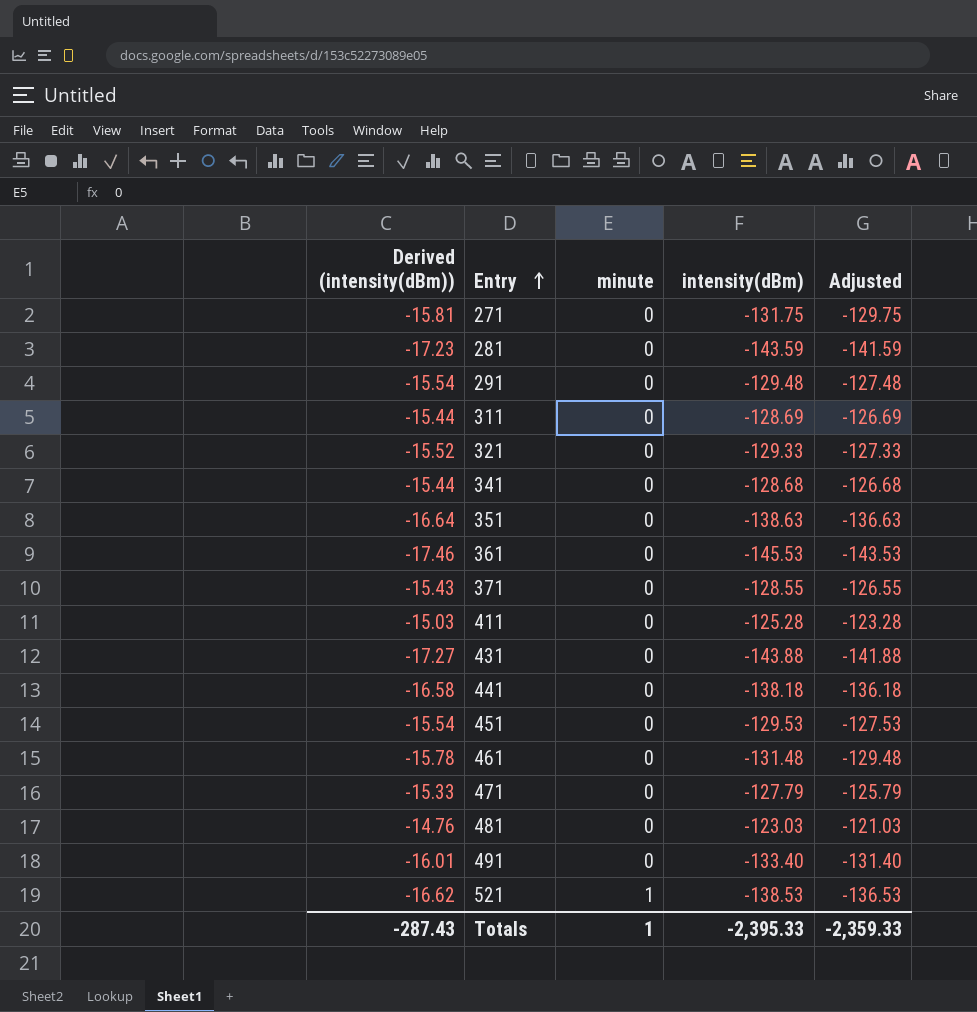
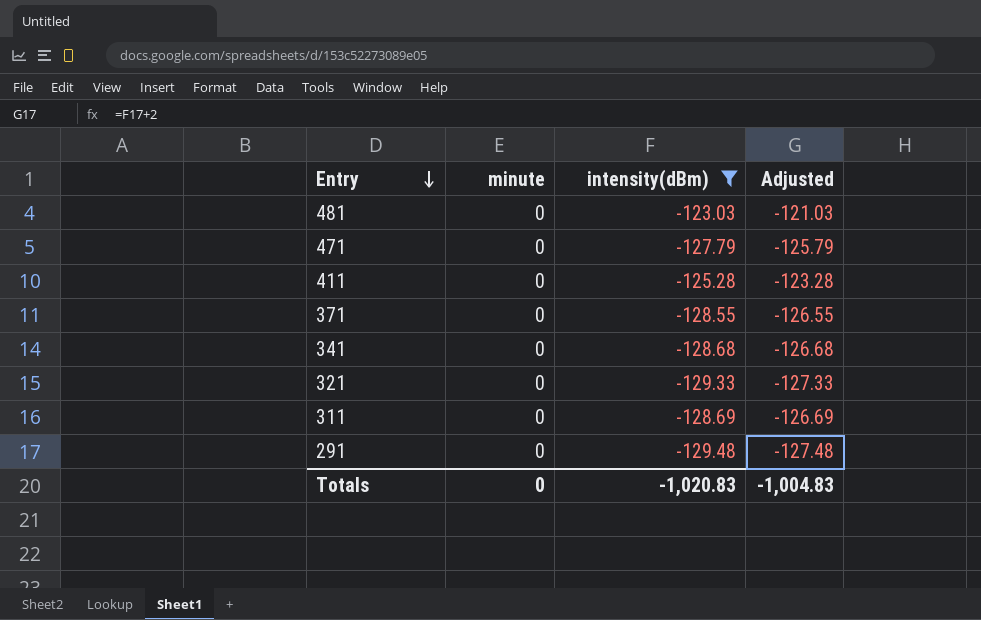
filter: none -> intensity(dBm) >= -129.48
row order: Entry ascending -> Entry descending
column Derived (intensity(dBm)) | formula: [intensity(dBm)] * 0.12 -> none
Totals | minute: 1 -> 0
Totals | intensity(dBm): -2,395.33 -> -1,020.83
Totals | Adjusted: -2,359.33 -> -1,004.83

